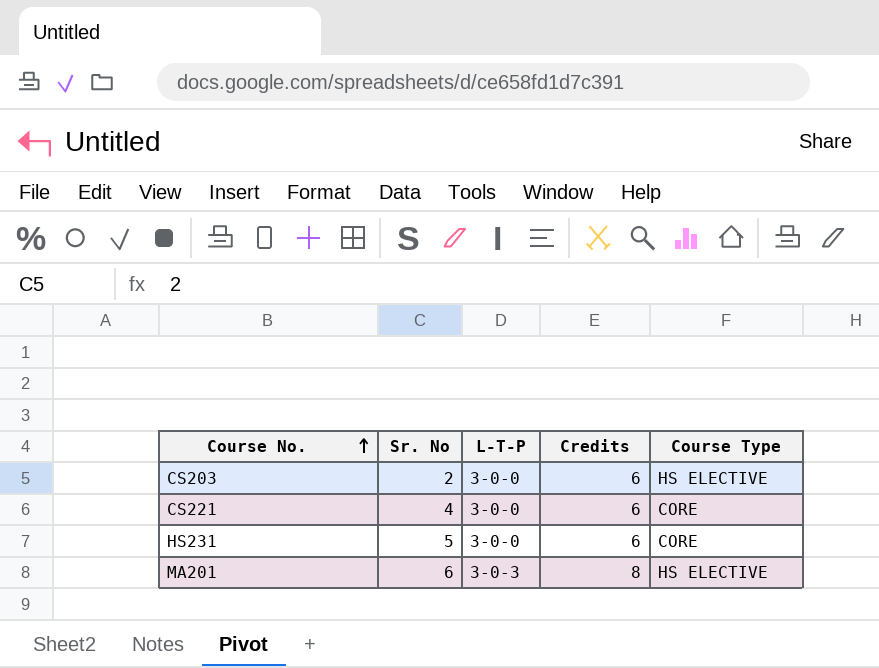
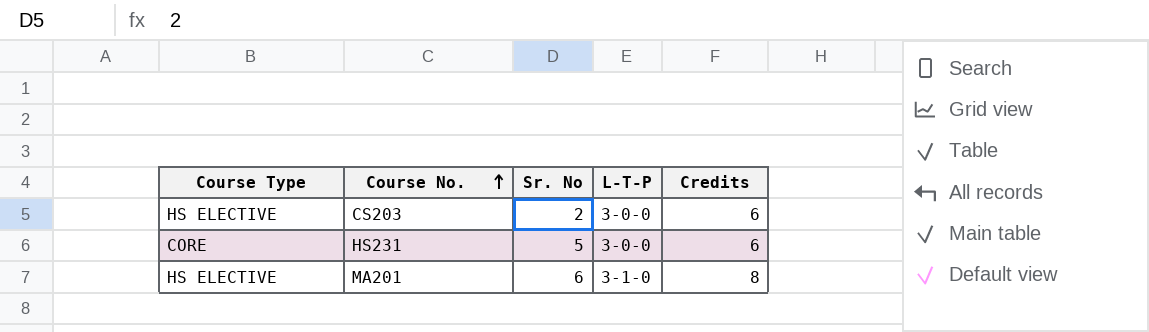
column Course Type | position: 5 -> 1
row CS221: 4 | 3-0-0 | 6 | CORE -> none
MA201 | L-T-P: 3-0-3 -> 3-1-0

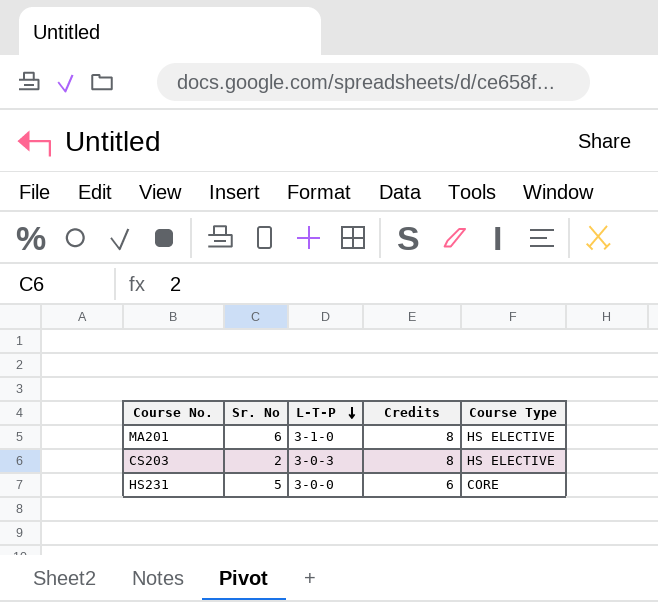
row order: Course No. ascending -> L-T-P descending
column Course Type | position: 1 -> 5
CS203 | L-T-P: 3-0-0 -> 3-0-3
CS203 | Credits: 6 -> 8

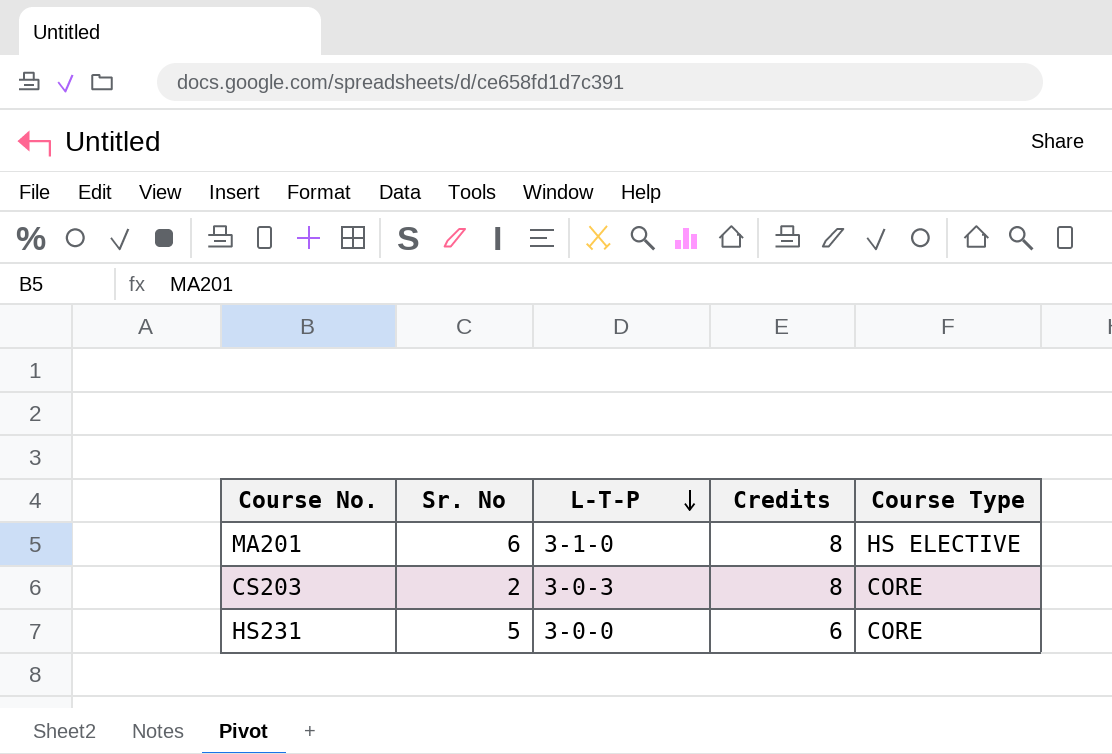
CS203 | Course Type: HS ELECTIVE -> CORE

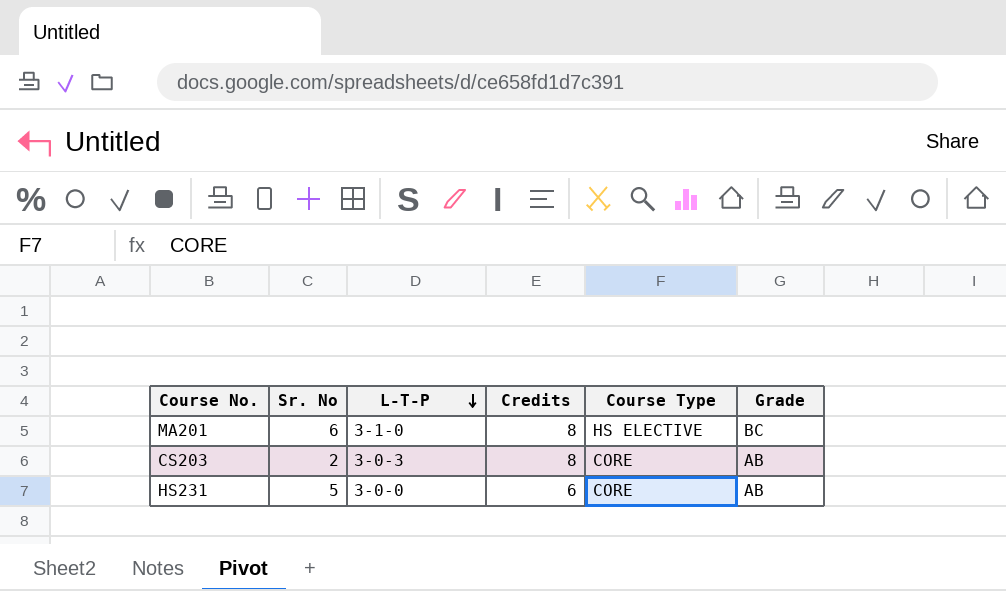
column Grade | position: none -> 6

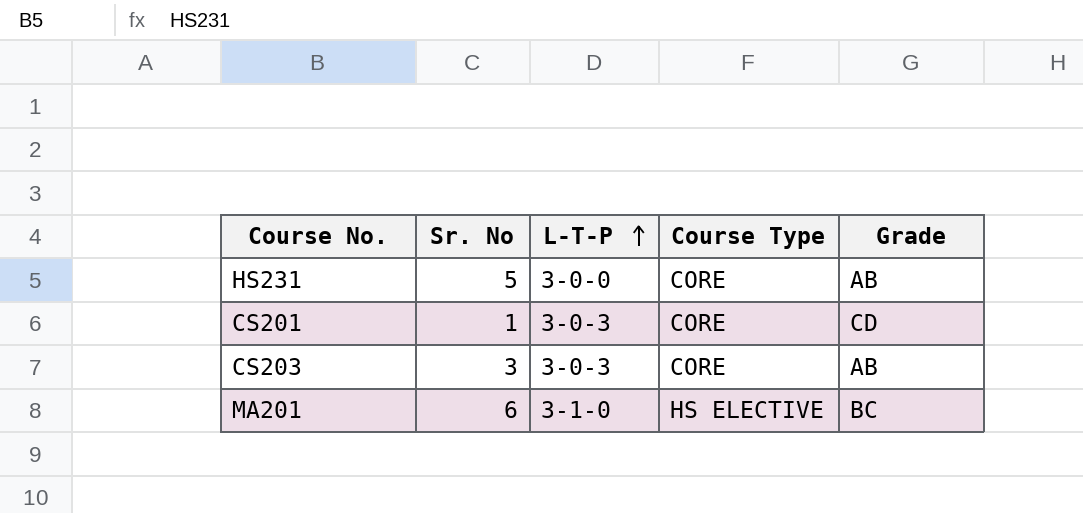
row order: L-T-P descending -> L-T-P ascending
column Credits | position: 4 -> none
row CS201: none -> 1 | 3-0-3 | CORE | CD
CS203 | Sr. No: 2 -> 3

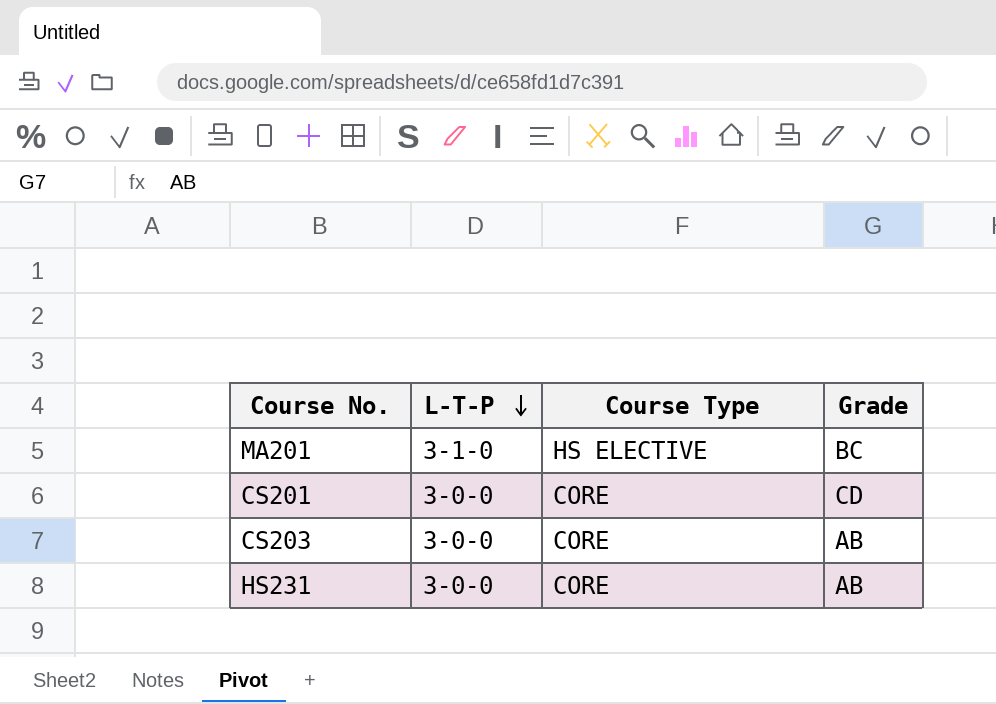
row order: L-T-P ascending -> L-T-P descending
column Sr. No | position: 2 -> none
CS201 | L-T-P: 3-0-3 -> 3-0-0
CS203 | L-T-P: 3-0-3 -> 3-0-0

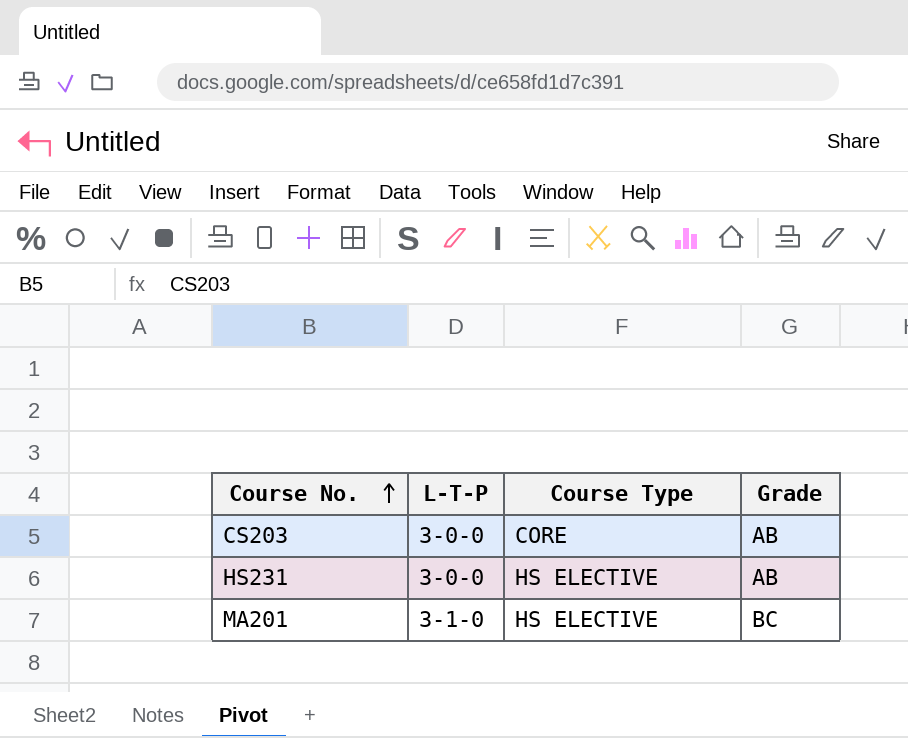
row order: L-T-P descending -> Course No. ascending
row CS201: 3-0-0 | CORE | CD -> none
HS231 | Course Type: CORE -> HS ELECTIVE

